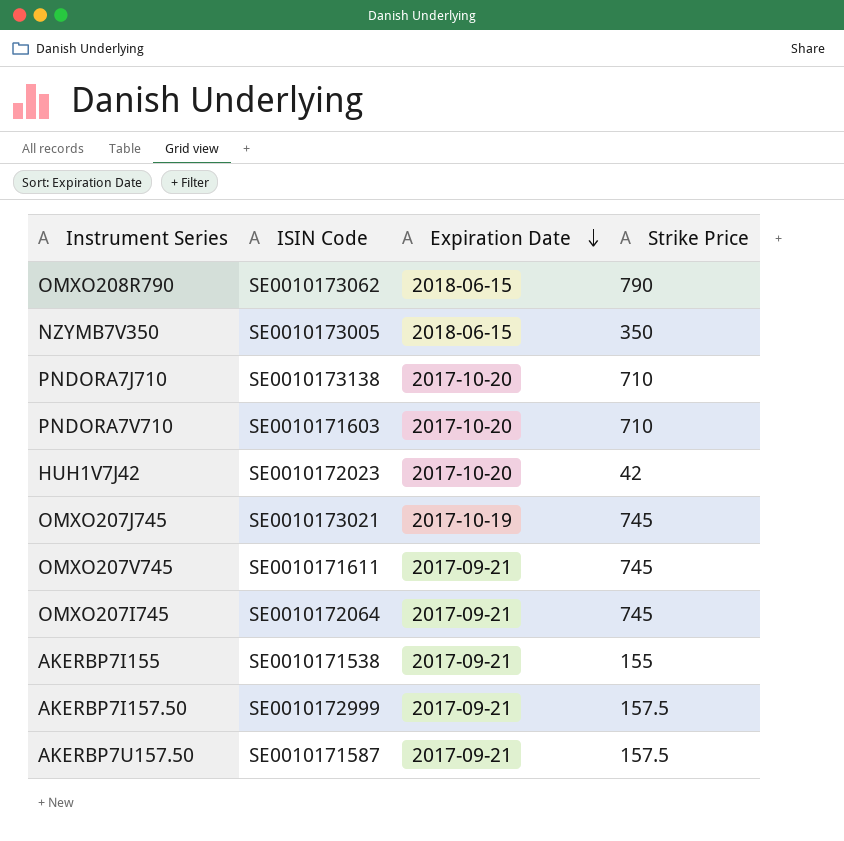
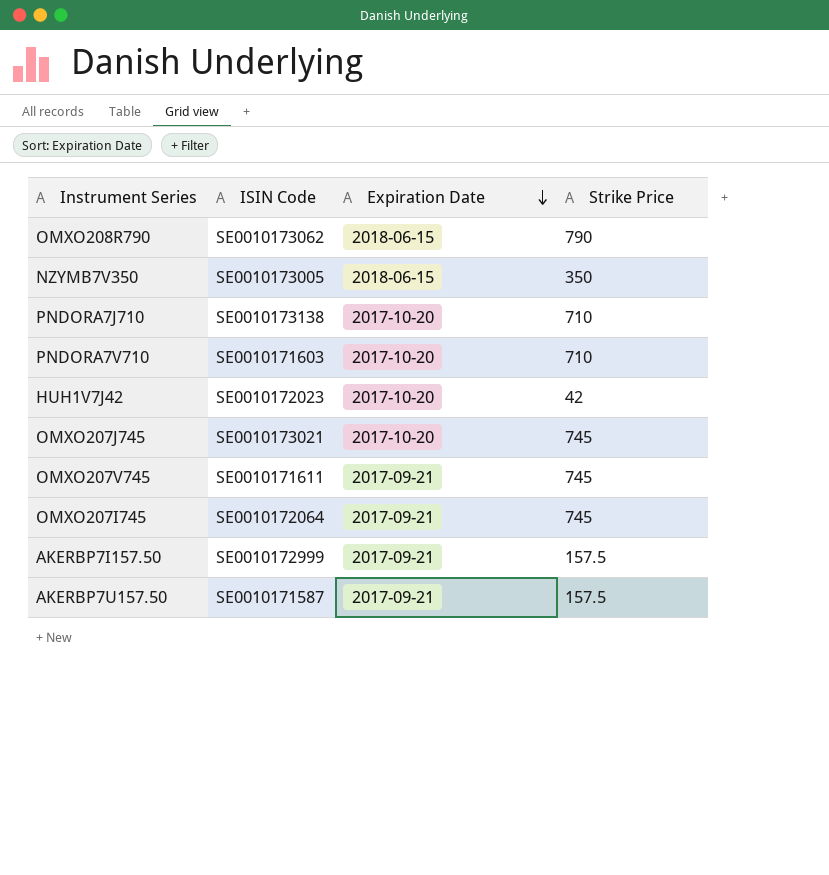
row AKERBP7I155: SE0010171538 | 2017-09-21 | 155 -> none
OMXO207J745 | Expiration Date: 2017-10-19 -> 2017-10-20

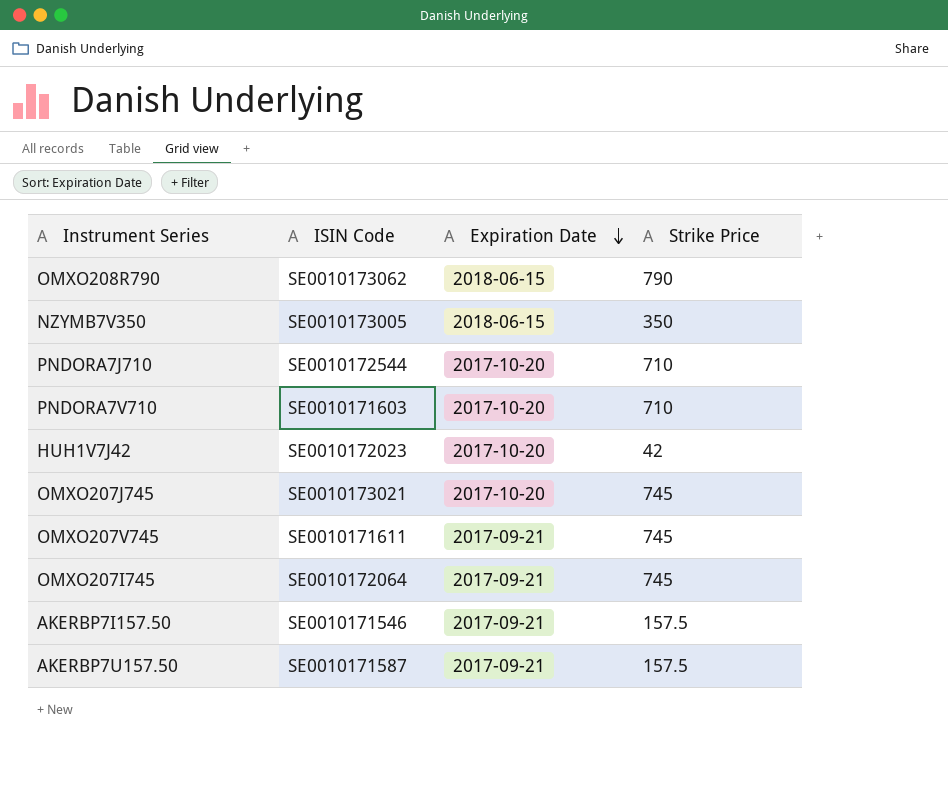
PNDORA7J710 | ISIN Code: SE0010173138 -> SE0010172544
AKERBP7I157.50 | ISIN Code: SE0010172999 -> SE0010171546

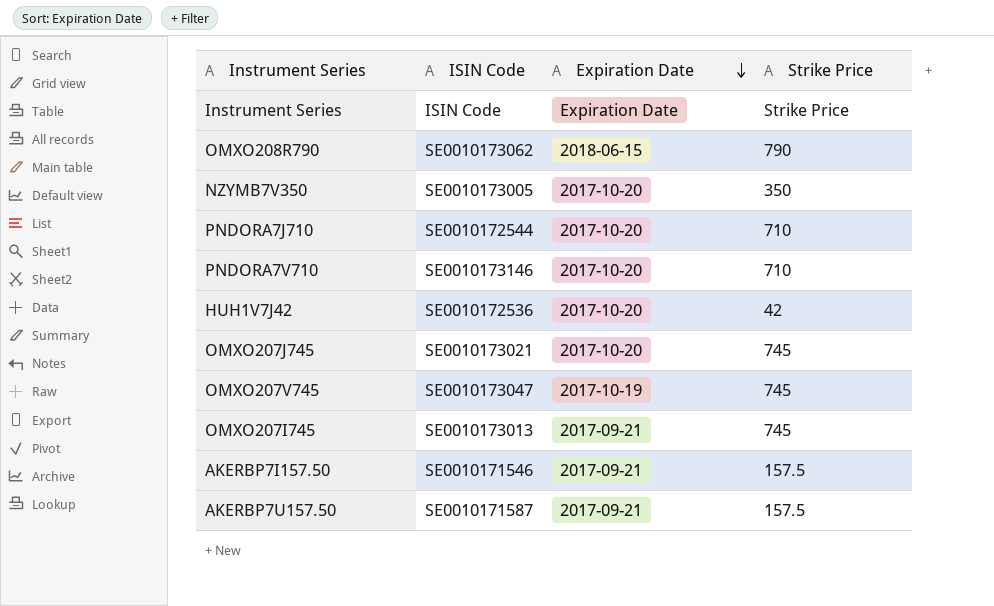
row Instrument Series: none -> ISIN Code | Expiration Date | Strike Price
NZYMB7V350 | Expiration Date: 2018-06-15 -> 2017-10-20
PNDORA7V710 | ISIN Code: SE0010171603 -> SE0010173146
HUH1V7J42 | ISIN Code: SE0010172023 -> SE0010172536
OMXO207V745 | ISIN Code: SE0010171611 -> SE0010173047
OMXO207V745 | Expiration Date: 2017-09-21 -> 2017-10-19
OMXO207I745 | ISIN Code: SE0010172064 -> SE0010173013

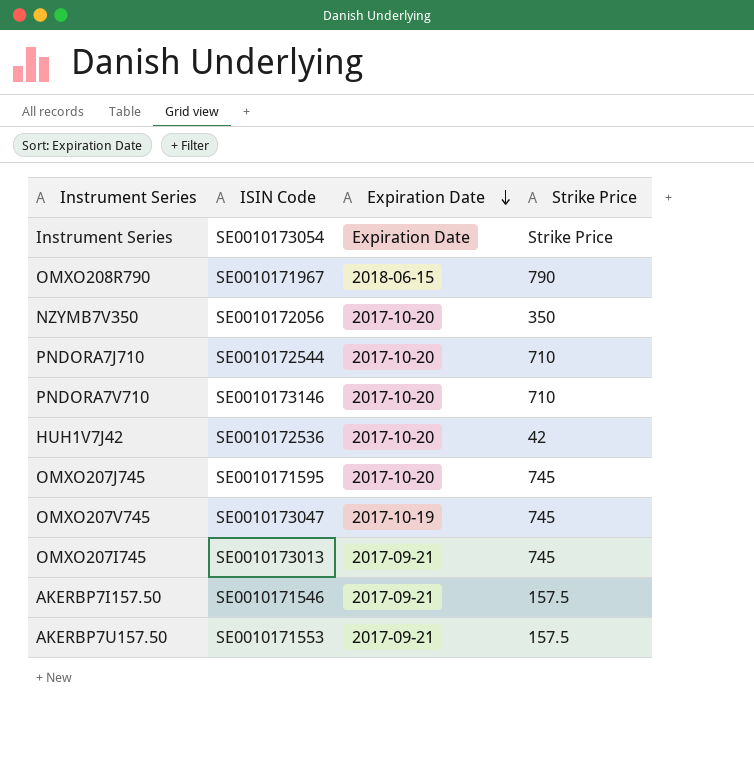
Instrument Series | ISIN Code: ISIN Code -> SE0010173054
OMXO208R790 | ISIN Code: SE0010173062 -> SE0010171967
NZYMB7V350 | ISIN Code: SE0010173005 -> SE0010172056
OMXO207J745 | ISIN Code: SE0010173021 -> SE0010171595
AKERBP7U157.50 | ISIN Code: SE0010171587 -> SE0010171553

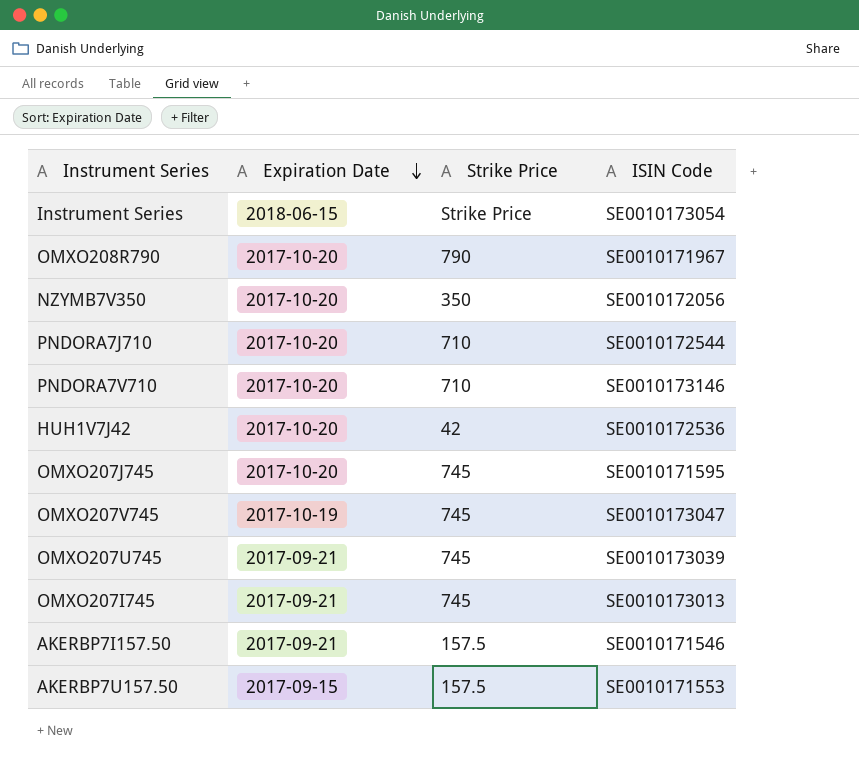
column ISIN Code | position: 2 -> 4
Instrument Series | Expiration Date: Expiration Date -> 2018-06-15
OMXO208R790 | Expiration Date: 2018-06-15 -> 2017-10-20
row OMXO207U745: none -> 2017-09-21 | 745 | SE0010173039
AKERBP7U157.50 | Expiration Date: 2017-09-21 -> 2017-09-15

